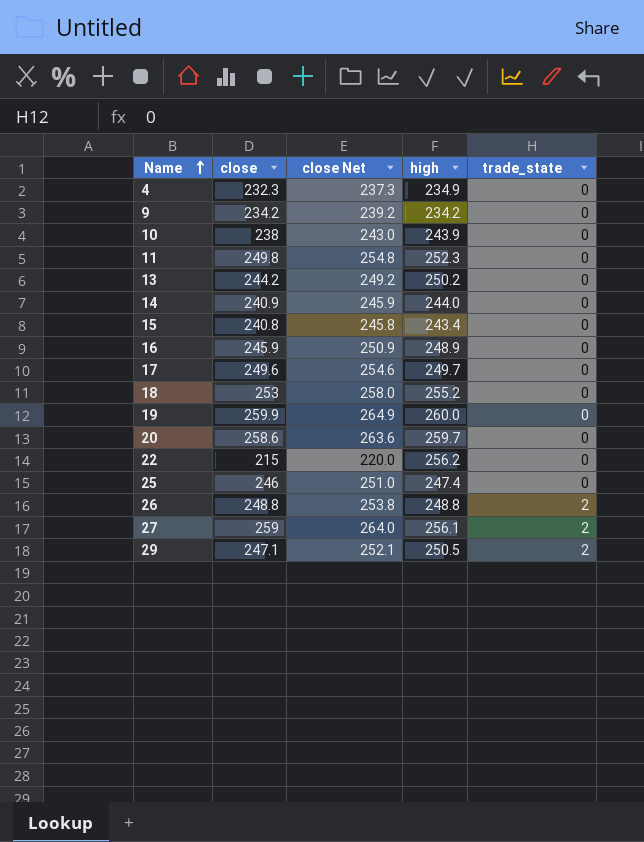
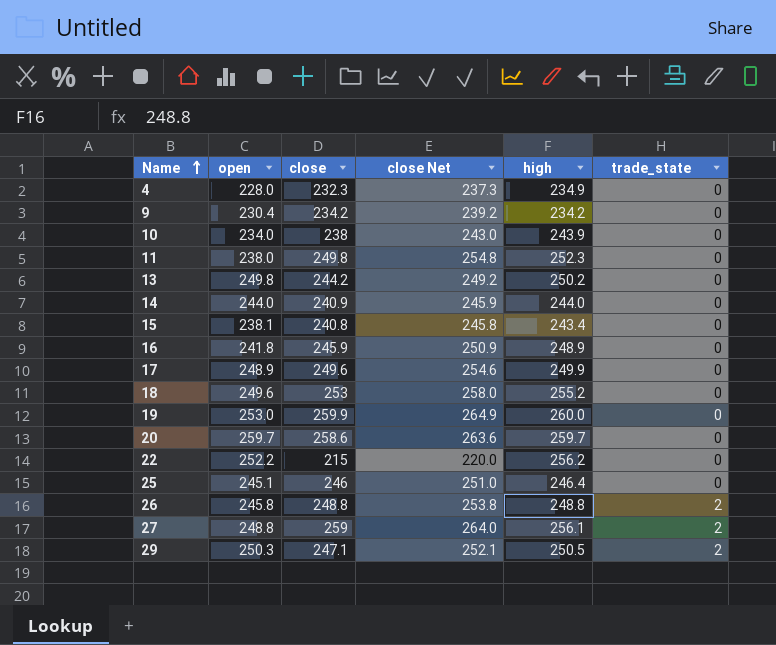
column open | position: none -> 2
17 | high: 249.7 -> 249.9
25 | high: 247.4 -> 246.4

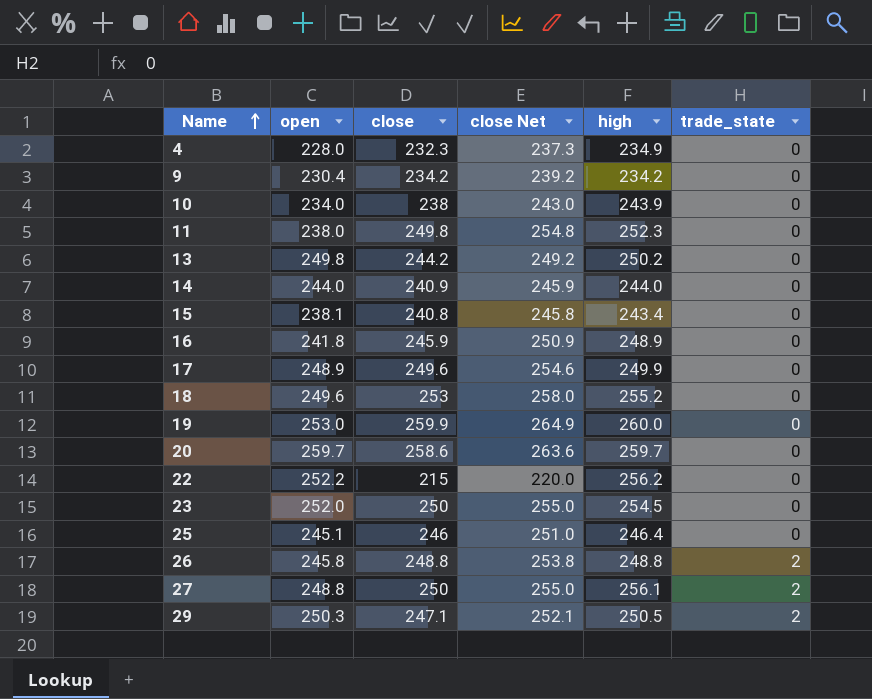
row 23: none -> 252.0 | 250 | 255.0 | 254.5 | 0
27 | close: 259 -> 250
27 | close Net: 264.0 -> 255.0

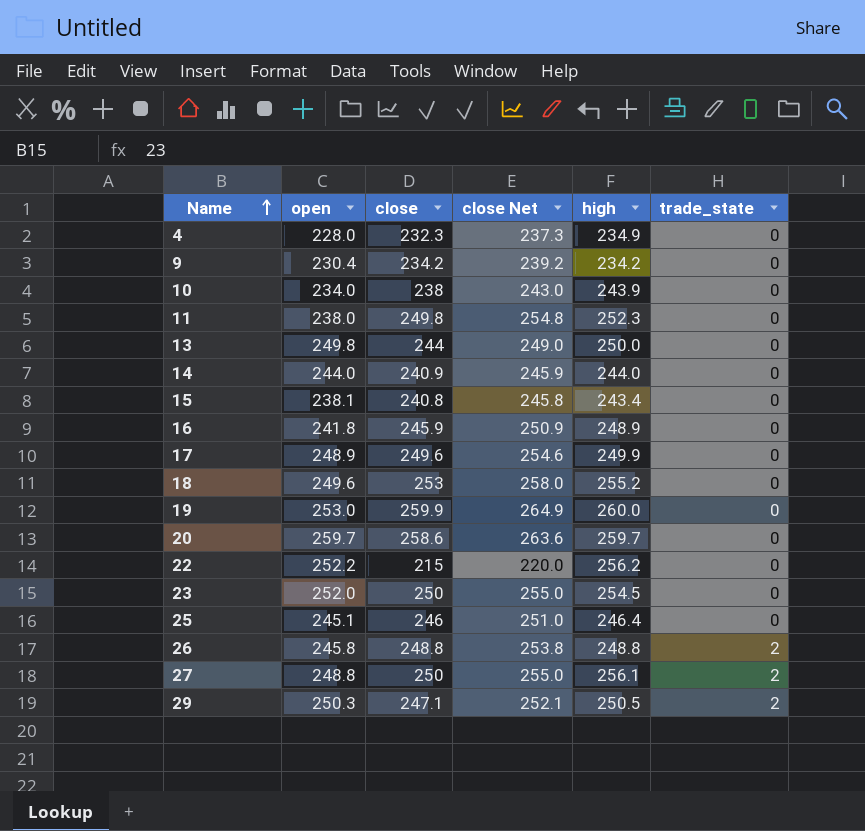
13 | close: 244.2 -> 244
13 | close Net: 249.2 -> 249.0
13 | high: 250.2 -> 250.0

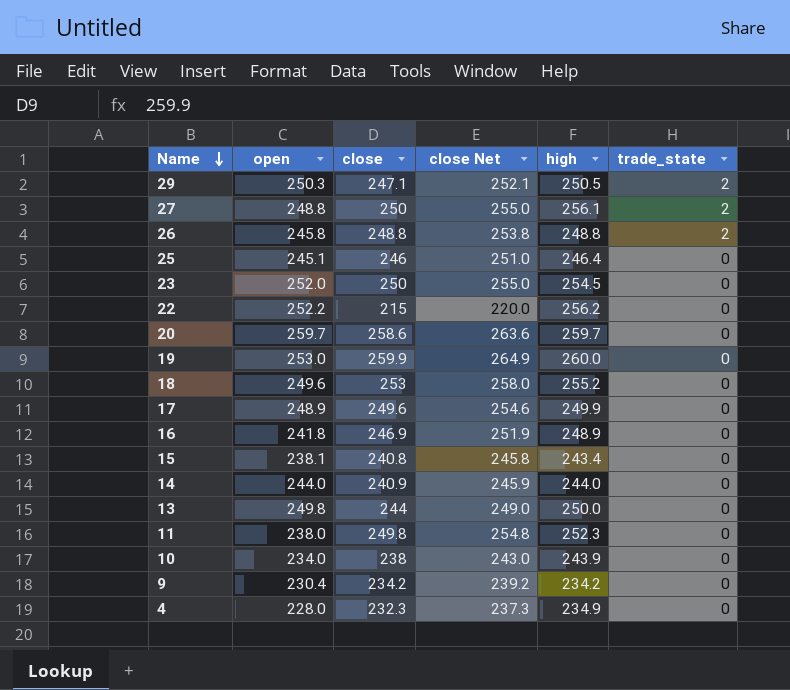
row order: Name ascending -> Name descending
16 | close: 245.9 -> 246.9
16 | close Net: 250.9 -> 251.9

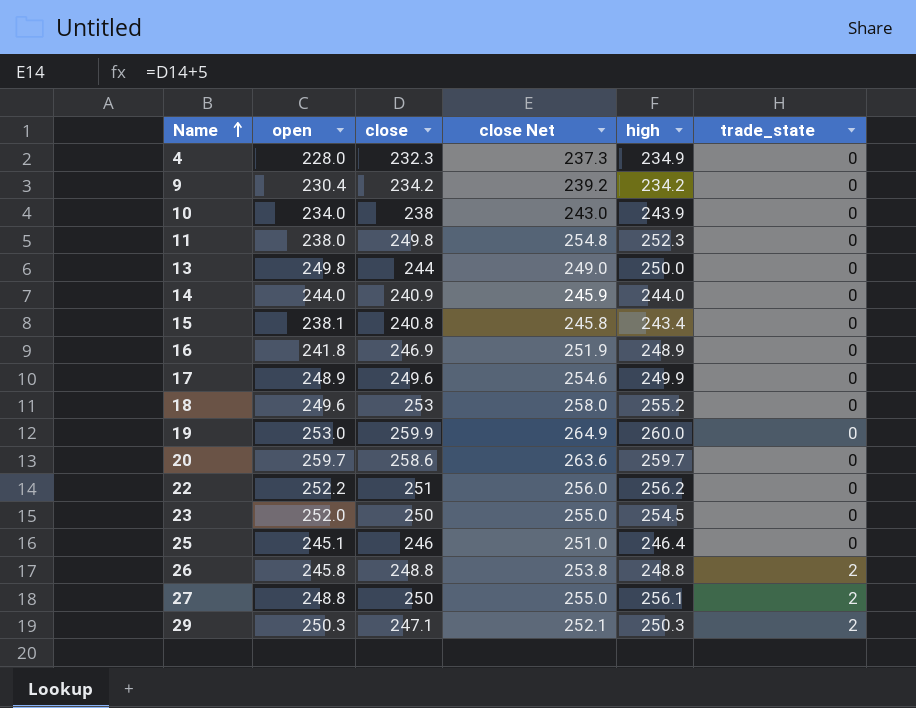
row order: Name descending -> Name ascending
22 | close: 215 -> 251
22 | close Net: 220.0 -> 256.0
29 | high: 250.5 -> 250.3

